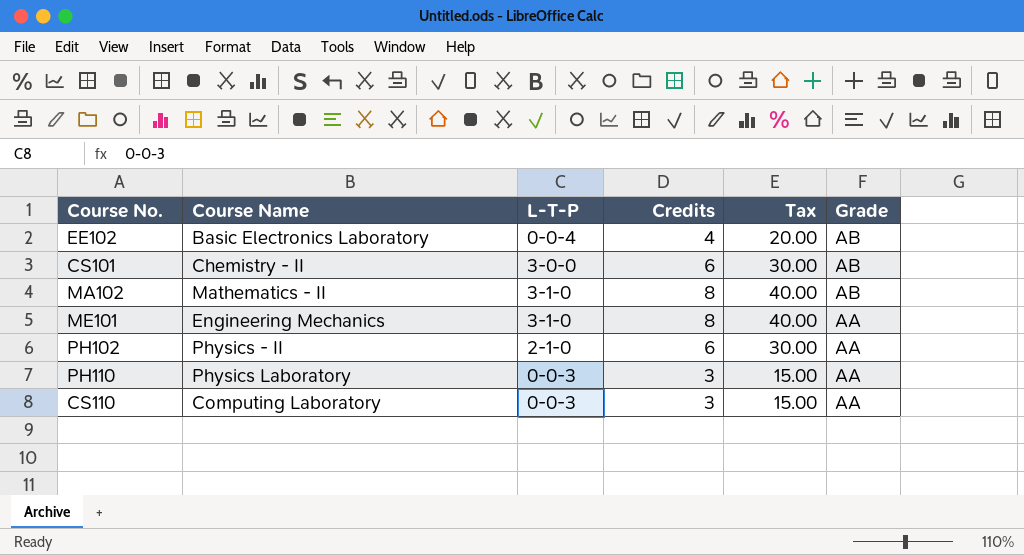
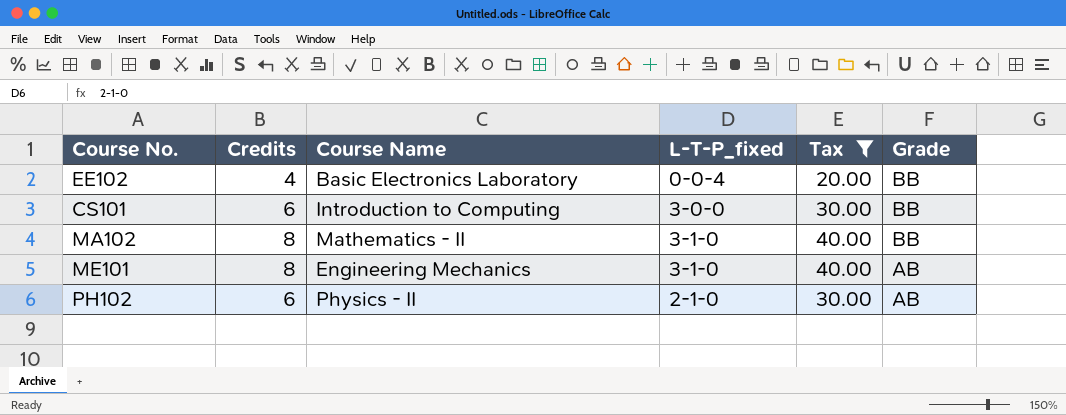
filter: none -> Tax != 15.00
column Credits | position: 4 -> 2
column name: L-T-P -> L-T-P_fixed
EE102 | Grade: AB -> BB
CS101 | Course Name: Chemistry - II -> Introduction to Computing
CS101 | Grade: AB -> BB
MA102 | Grade: AB -> BB
ME101 | Grade: AA -> AB
PH102 | Grade: AA -> AB

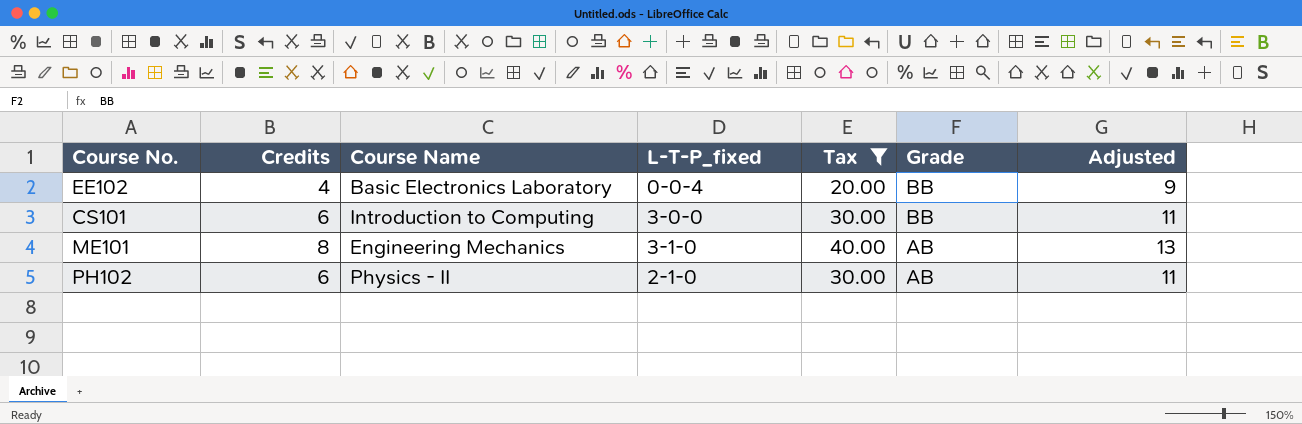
column Adjusted | formula: none -> [Credits] + 5
row MA102: 8 | Mathematics - II | 3-1-0 | 40.00 | BB -> none

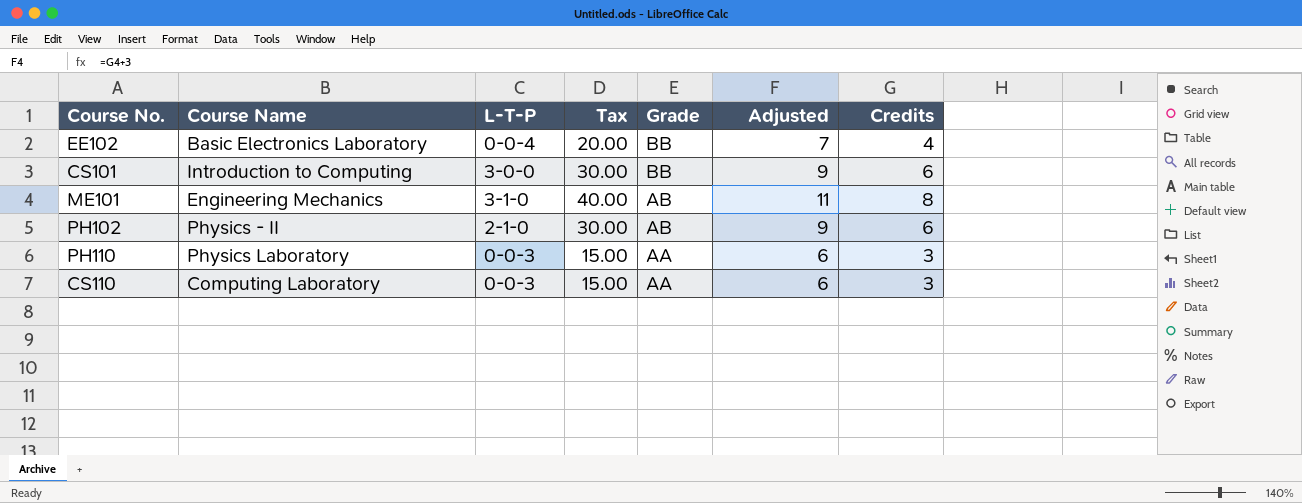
filter: Tax != 15.00 -> none
column name: L-T-P_fixed -> L-T-P
column Adjusted | formula: [Credits] + 5 -> [Credits] + 3
column Credits | position: 2 -> 7

